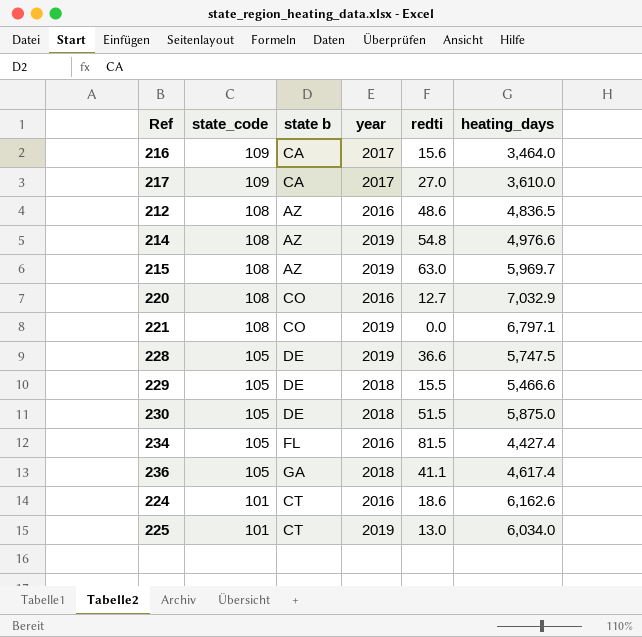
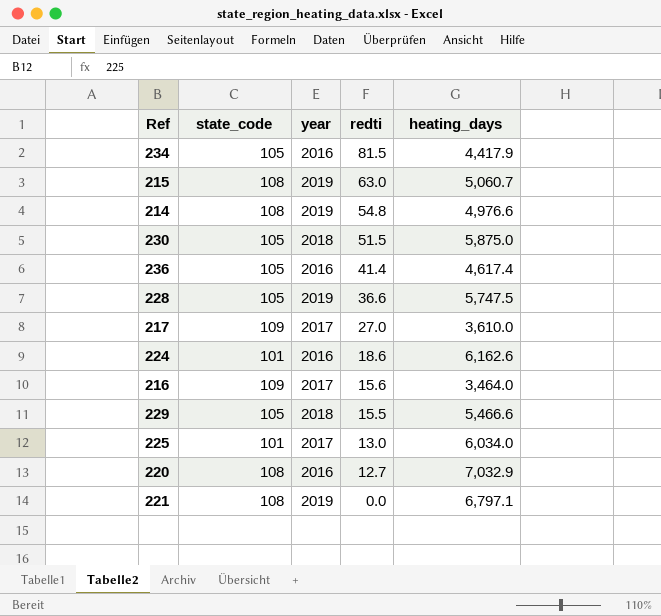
row order: state_code descending -> redti descending
column state b | position: 3 -> none
row 212: 108 | AZ | 2016 | 48.6 | 4,836.5 -> none
234 | heating_days: 4,427.4 -> 4,417.9
215 | heating_days: 5,969.7 -> 5,060.7
236 | year: 2018 -> 2016
236 | redti: 41.1 -> 41.4
225 | year: 2019 -> 2017

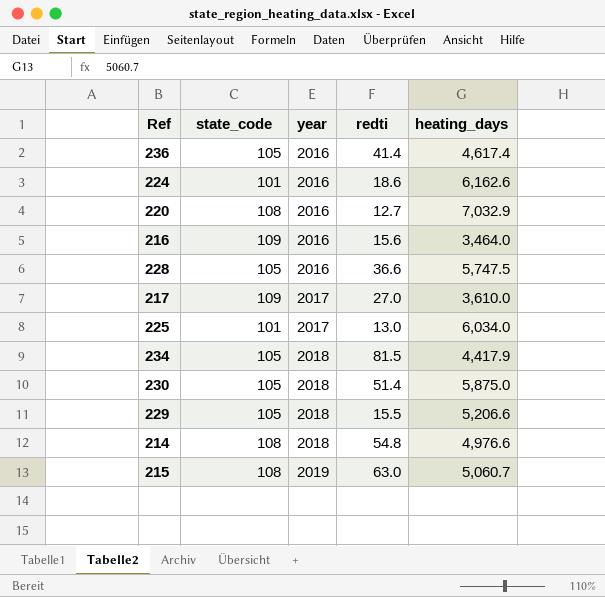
row order: redti descending -> year ascending
row 221: 108 | 2019 | 0.0 | 6,797.1 -> none
216 | year: 2017 -> 2016
228 | year: 2019 -> 2016
234 | year: 2016 -> 2018
230 | redti: 51.5 -> 51.4
229 | heating_days: 5,466.6 -> 5,206.6
214 | year: 2019 -> 2018

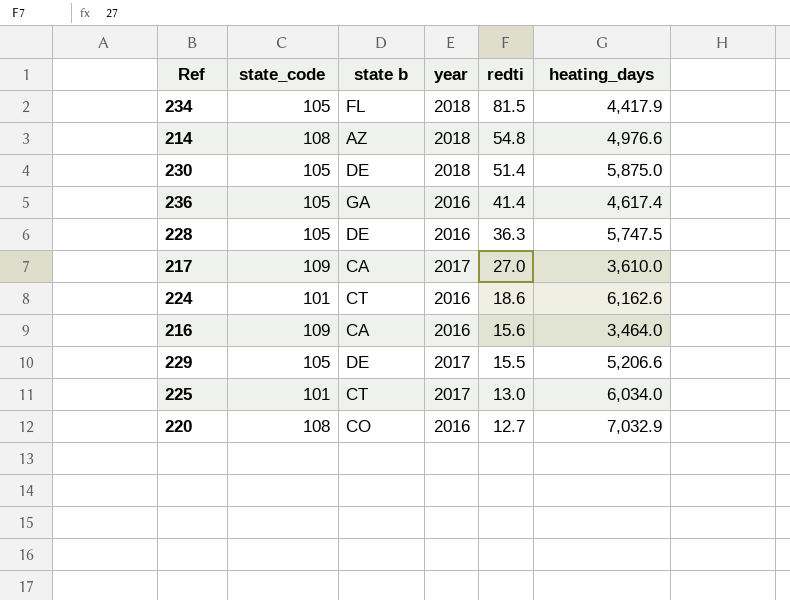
row order: year ascending -> redti descending
column state b | position: none -> 3
row 215: 108 | 2019 | 63.0 | 5,060.7 -> none
228 | redti: 36.6 -> 36.3
229 | year: 2018 -> 2017

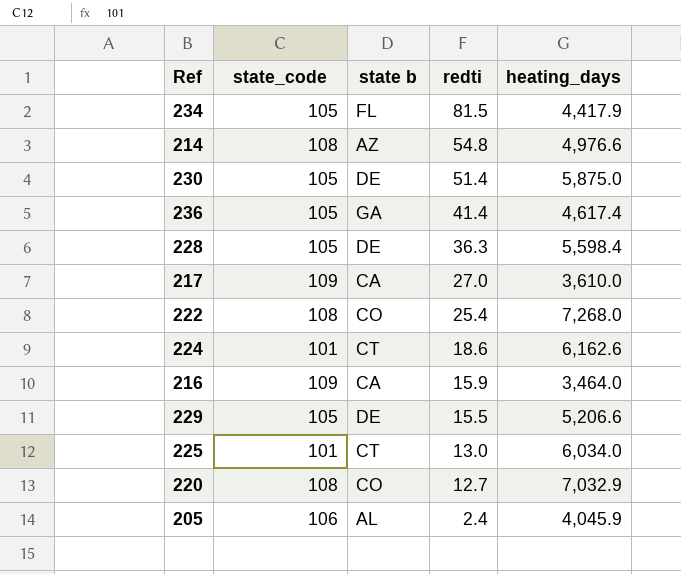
column year | position: 4 -> none
228 | heating_days: 5,747.5 -> 5,598.4
row 222: none -> 108 | CO | 25.4 | 7,268.0
216 | redti: 15.6 -> 15.9
row 205: none -> 106 | AL | 2.4 | 4,045.9

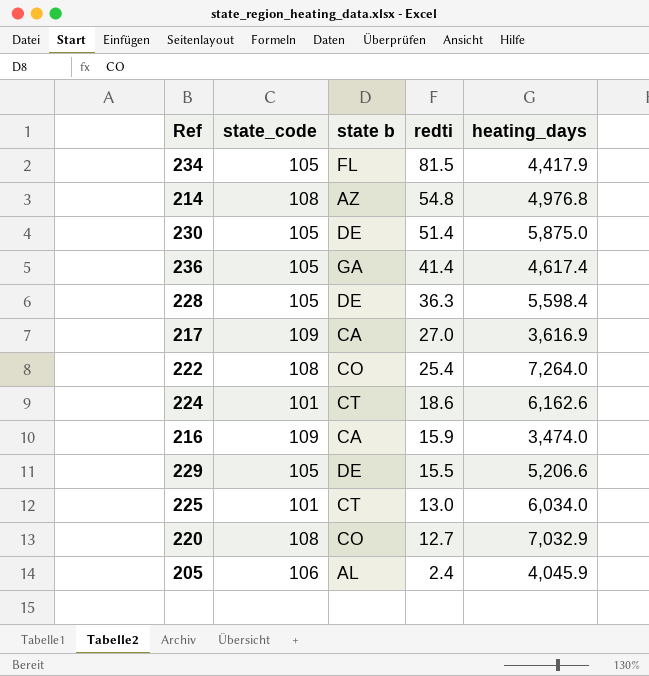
214 | heating_days: 4,976.6 -> 4,976.8
217 | heating_days: 3,610.0 -> 3,616.9
222 | heating_days: 7,268.0 -> 7,264.0
216 | heating_days: 3,464.0 -> 3,474.0

